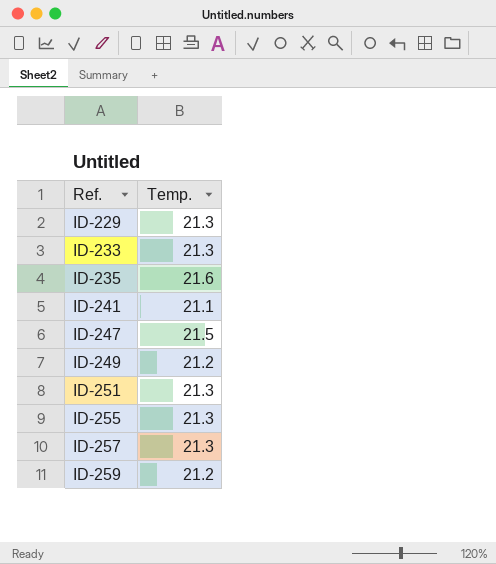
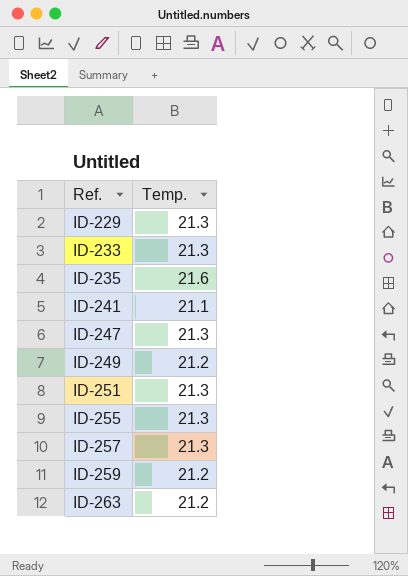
ID-247 | Temp.: 21.5 -> 21.3
row ID-263: none -> 21.2

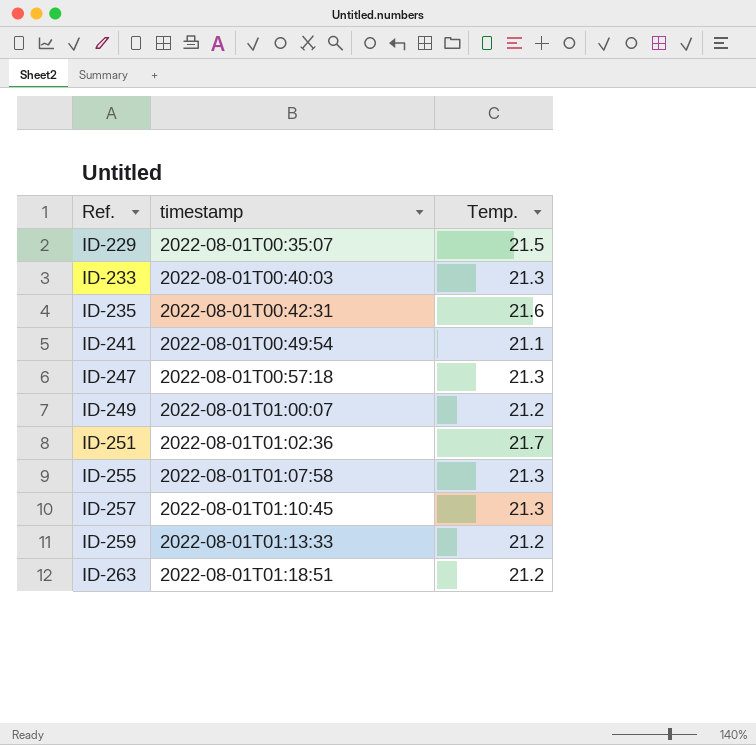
column timestamp | position: none -> 2
ID-229 | Temp.: 21.3 -> 21.5
ID-251 | Temp.: 21.3 -> 21.7

